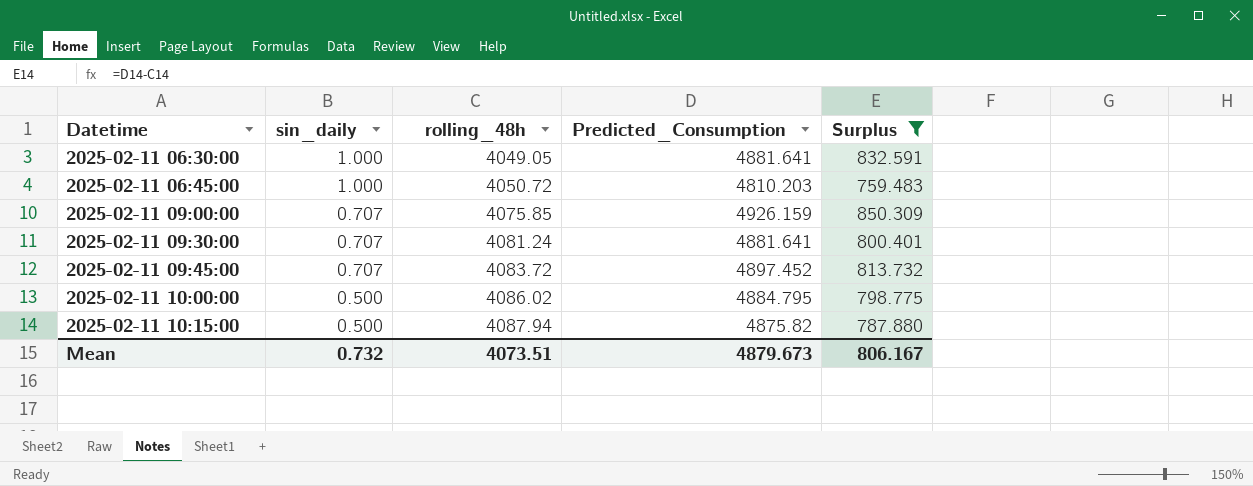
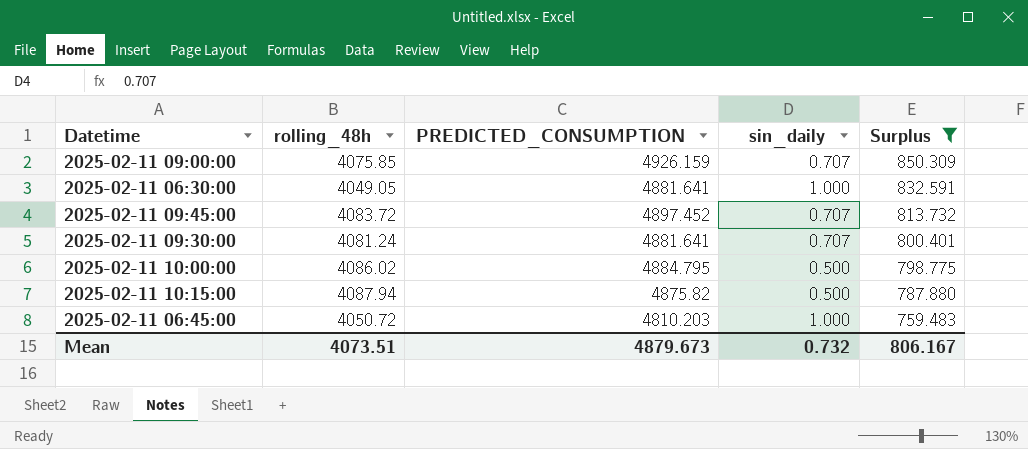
row order: Datetime ascending -> Surplus descending
column name: Predicted_Consumption -> PREDICTED_CONSUMPTION
column sin_daily | position: 2 -> 4

